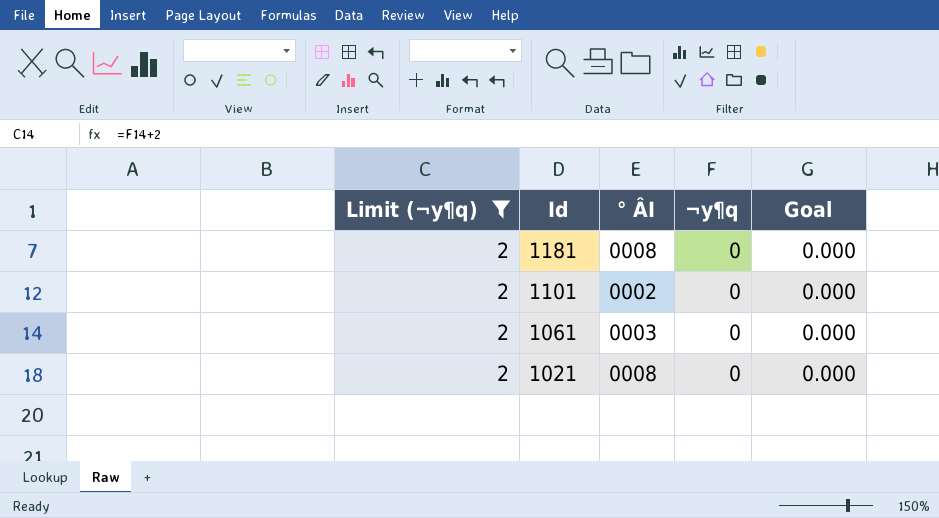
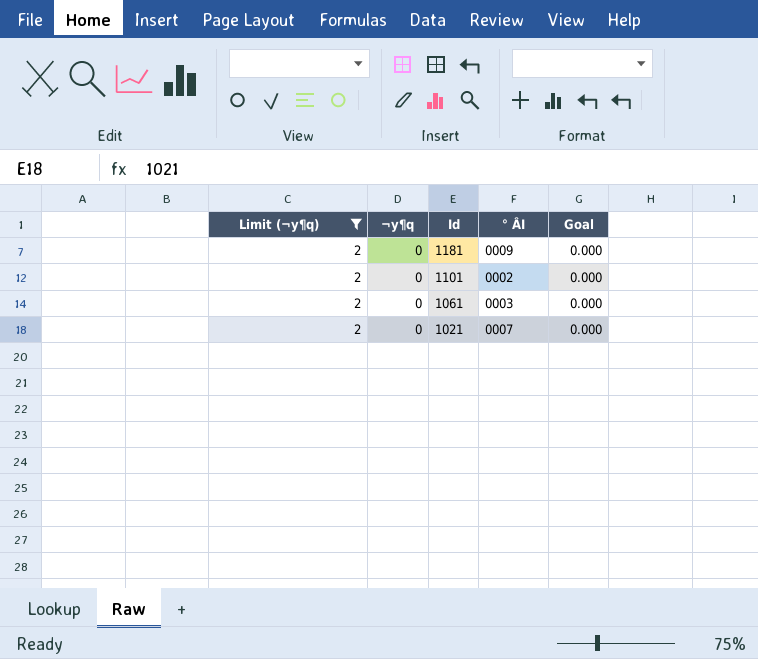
column ¬y¶q | position: 4 -> 2
1181 | ° ÂI: 0008 -> 0009
1021 | ° ÂI: 0008 -> 0007

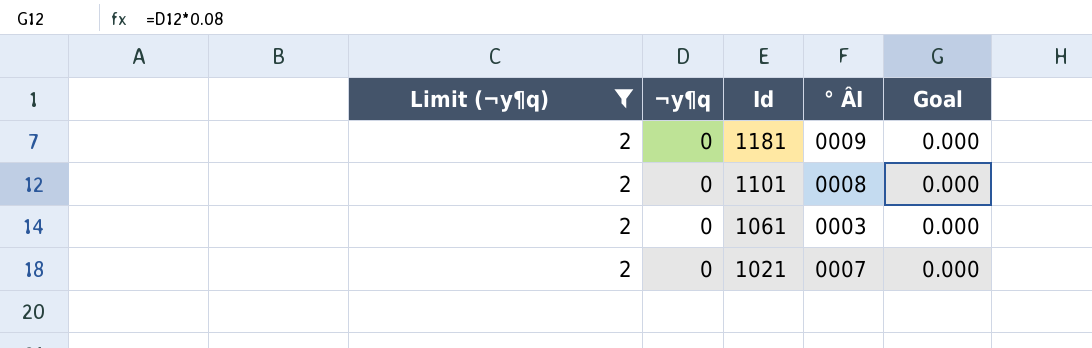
1101 | ° ÂI: 0002 -> 0008

